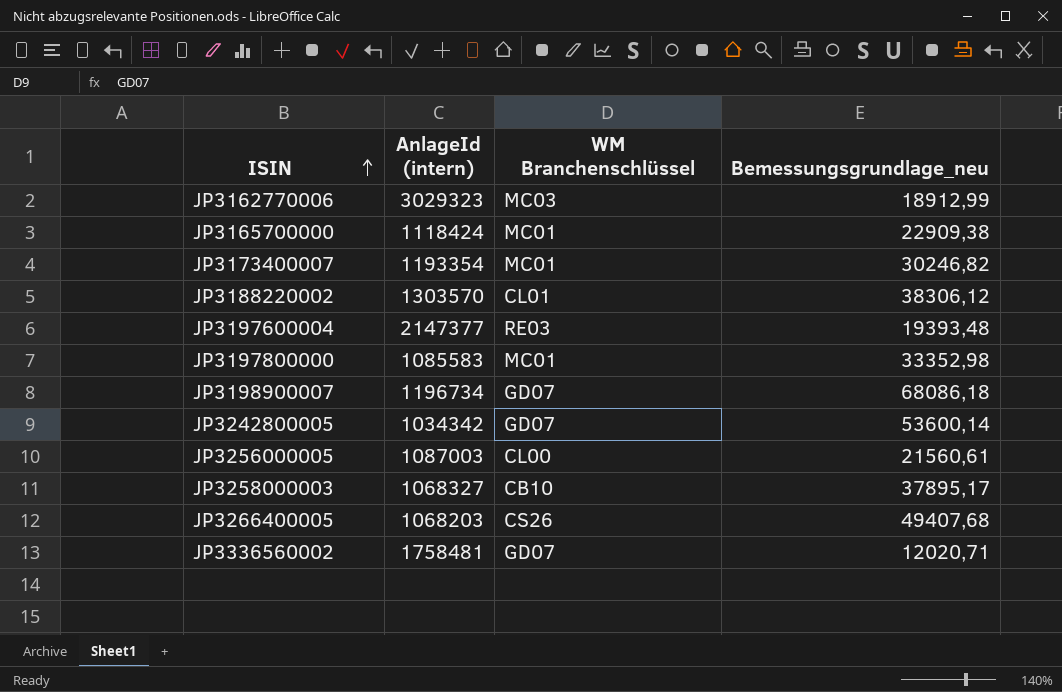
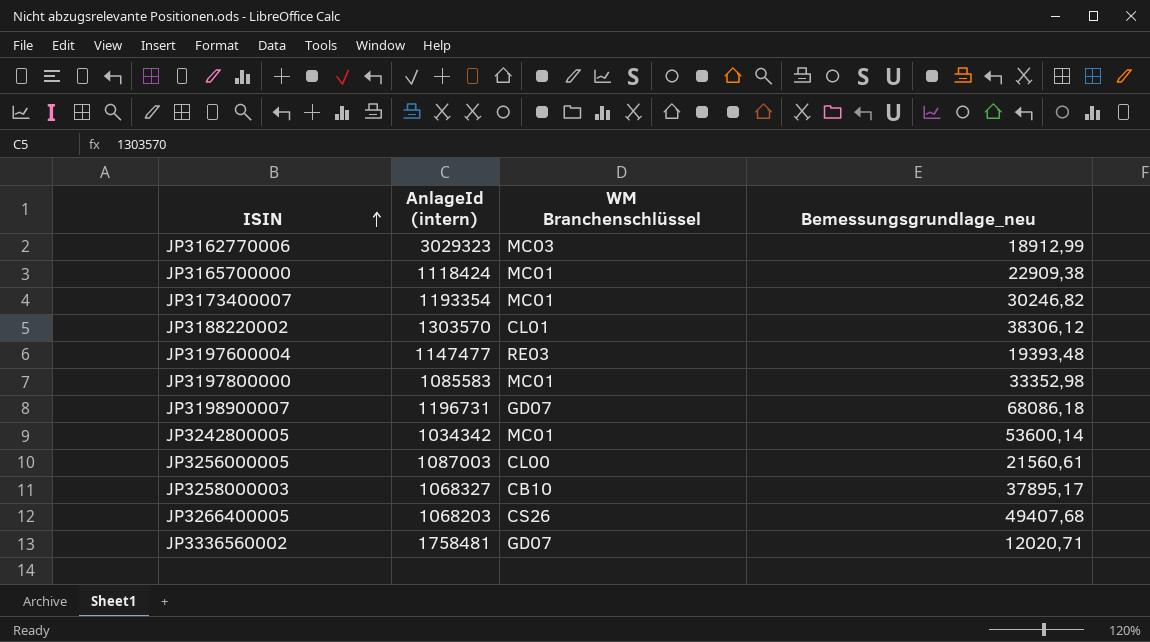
JP3197600004 | AnlageId (intern): 2147377 -> 1147477
JP3198900007 | AnlageId (intern): 1196734 -> 1196731
JP3242800005 | WM Branchenschlüssel: GD07 -> MC01

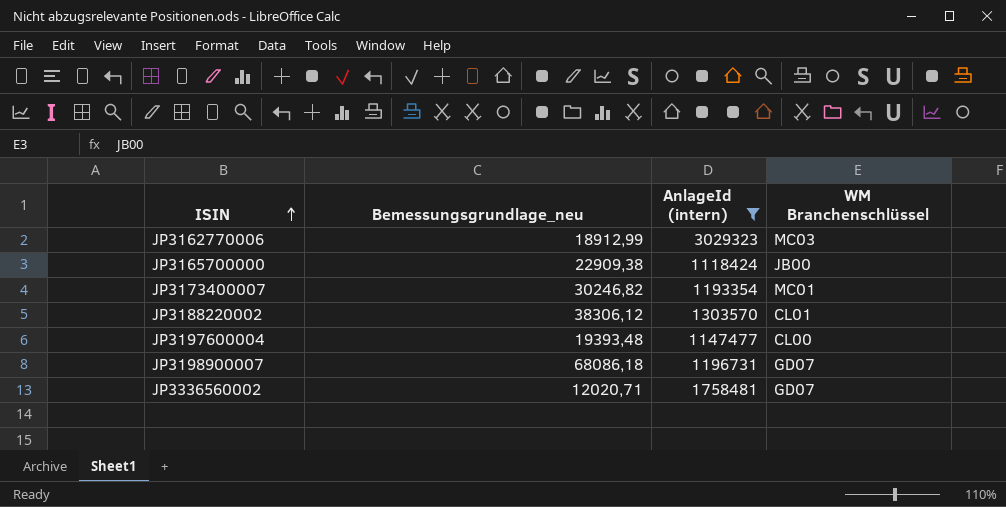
filter: none -> AnlageId (intern) >= 1118424
column Bemessungsgrundlage_neu | position: 4 -> 2
JP3165700000 | WM Branchenschlüssel: MC01 -> JB00
JP3197600004 | WM Branchenschlüssel: RE03 -> CL00

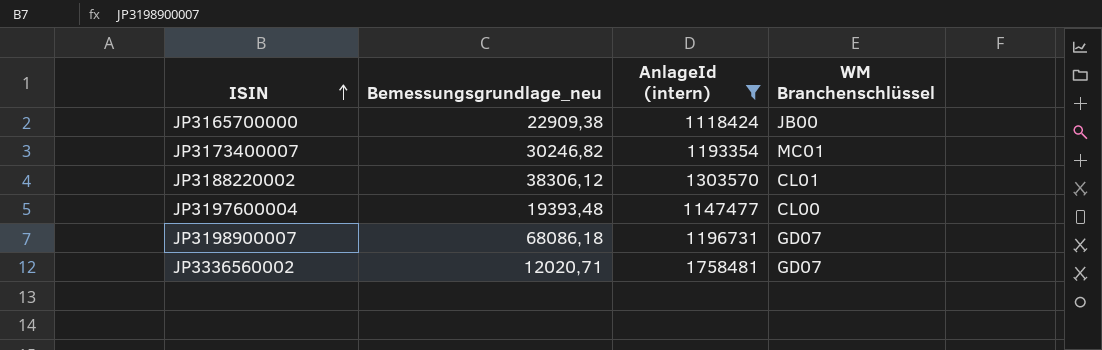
row JP3162770006: 18912,99 | 3029323 | MC03 -> none

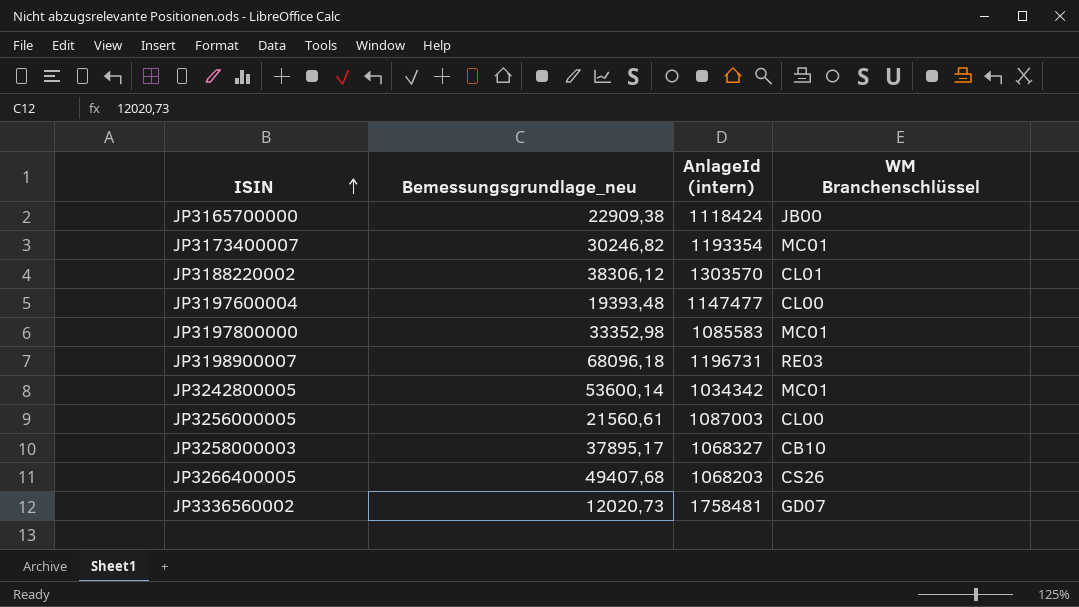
filter: AnlageId (intern) >= 1118424 -> none
JP3198900007 | Bemessungsgrundlage_neu: 68086,18 -> 68096,18
JP3198900007 | WM Branchenschlüssel: GD07 -> RE03
JP3336560002 | Bemessungsgrundlage_neu: 12020,71 -> 12020,73

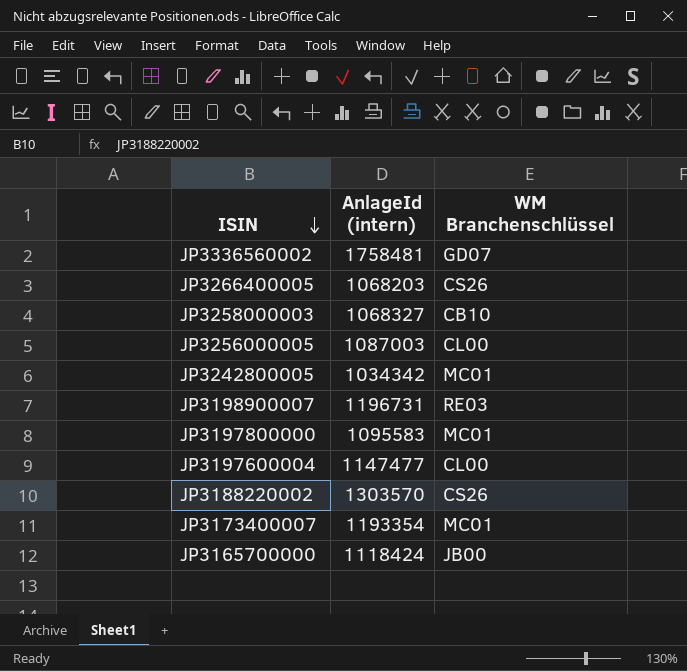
row order: ISIN ascending -> ISIN descending
column Bemessungsgrundlage_neu | position: 2 -> none
JP3197800000 | AnlageId (intern): 1085583 -> 1095583
JP3188220002 | WM Branchenschlüssel: CL01 -> CS26

